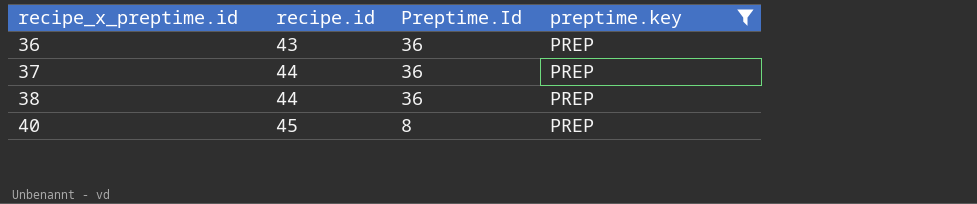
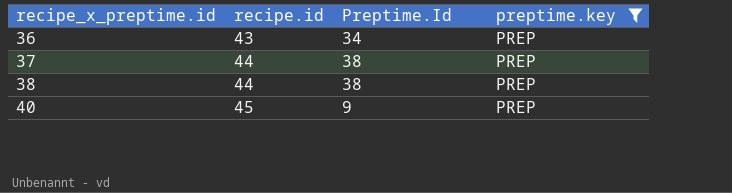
36 | Preptime.Id: 36 -> 34
37 | Preptime.Id: 36 -> 38
38 | Preptime.Id: 36 -> 38
40 | Preptime.Id: 8 -> 9

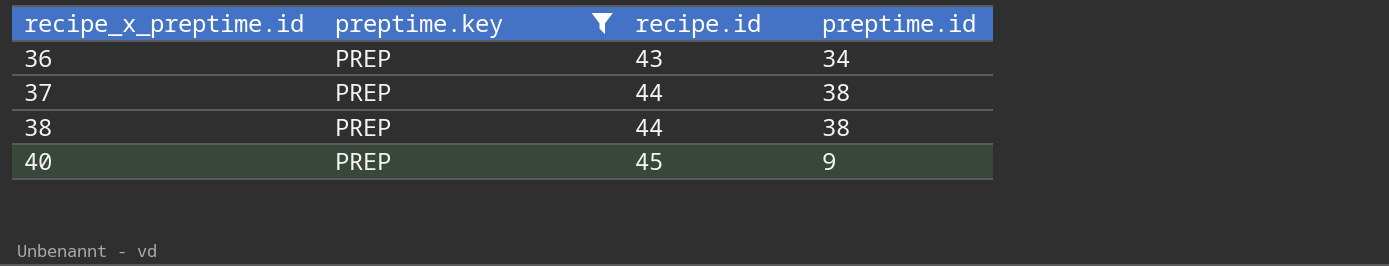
column preptime.key | position: 4 -> 2
column name: Preptime.Id -> preptime.id

